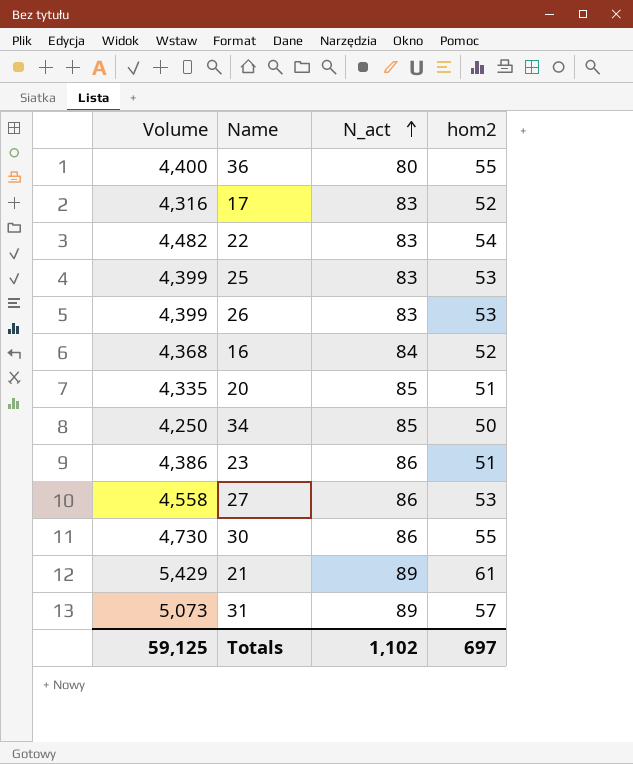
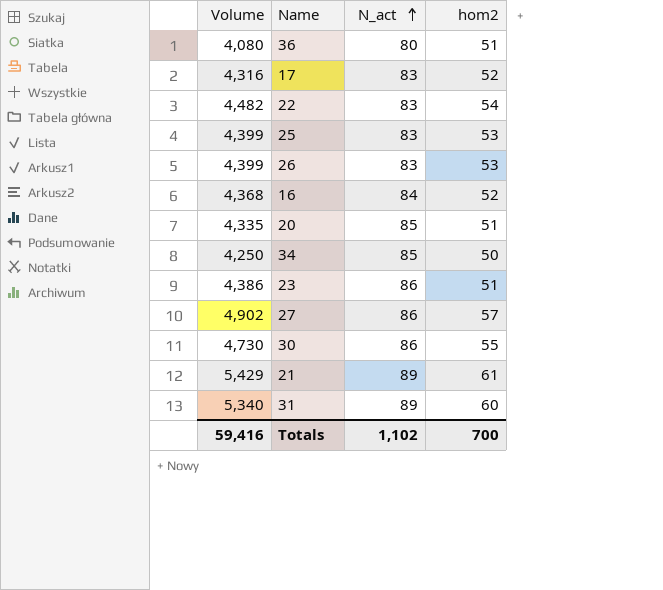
36 | Volume: 4,400 -> 4,080
36 | hom2: 55 -> 51
27 | Volume: 4,558 -> 4,902
27 | hom2: 53 -> 57
31 | Volume: 5,073 -> 5,340
31 | hom2: 57 -> 60
Totals | Volume: 59,125 -> 59,416
Totals | hom2: 697 -> 700

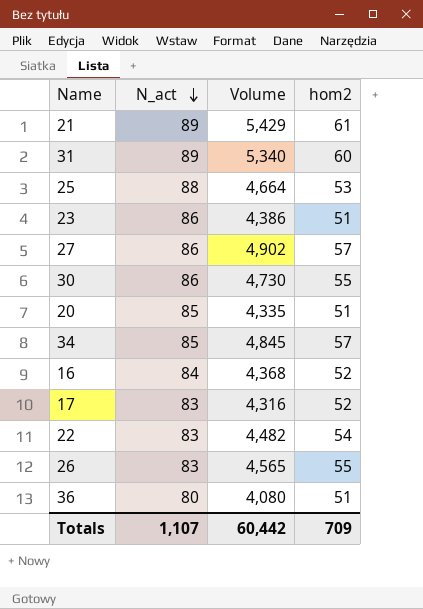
row order: N_act ascending -> N_act descending
column Volume | position: 1 -> 3
25 | N_act: 83 -> 88
25 | Volume: 4,399 -> 4,664
34 | Volume: 4,250 -> 4,845
34 | hom2: 50 -> 57
26 | Volume: 4,399 -> 4,565
26 | hom2: 53 -> 55
Totals | N_act: 1,102 -> 1,107
Totals | Volume: 59,416 -> 60,442
Totals | hom2: 700 -> 709

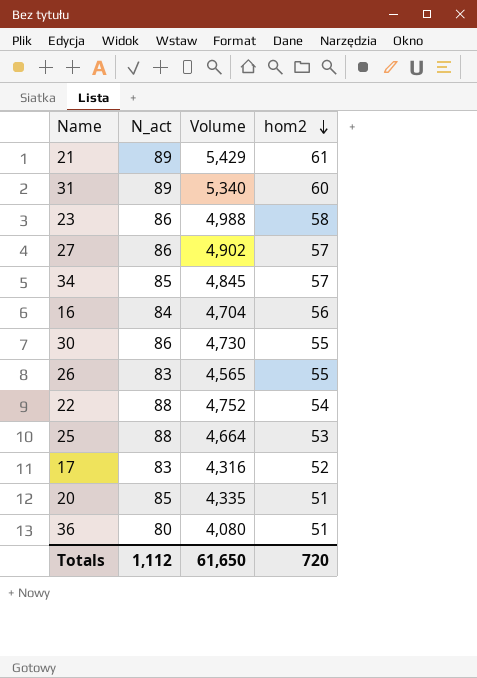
row order: N_act descending -> hom2 descending
23 | Volume: 4,386 -> 4,988
23 | hom2: 51 -> 58
16 | Volume: 4,368 -> 4,704
16 | hom2: 52 -> 56
22 | N_act: 83 -> 88
22 | Volume: 4,482 -> 4,752
Totals | N_act: 1,107 -> 1,112
Totals | Volume: 60,442 -> 61,650
Totals | hom2: 709 -> 720

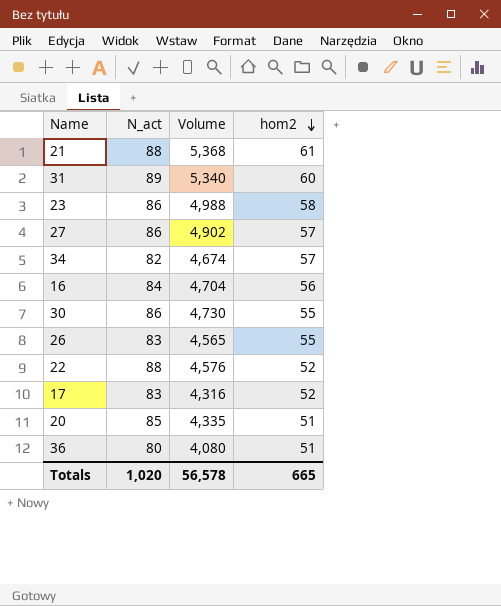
row 25: 88 | 4,664 | 53 -> none
21 | N_act: 89 -> 88
21 | Volume: 5,429 -> 5,368
34 | N_act: 85 -> 82
34 | Volume: 4,845 -> 4,674
22 | Volume: 4,752 -> 4,576
22 | hom2: 54 -> 52
Totals | N_act: 1,112 -> 1,020
Totals | Volume: 61,650 -> 56,578
Totals | hom2: 720 -> 665

